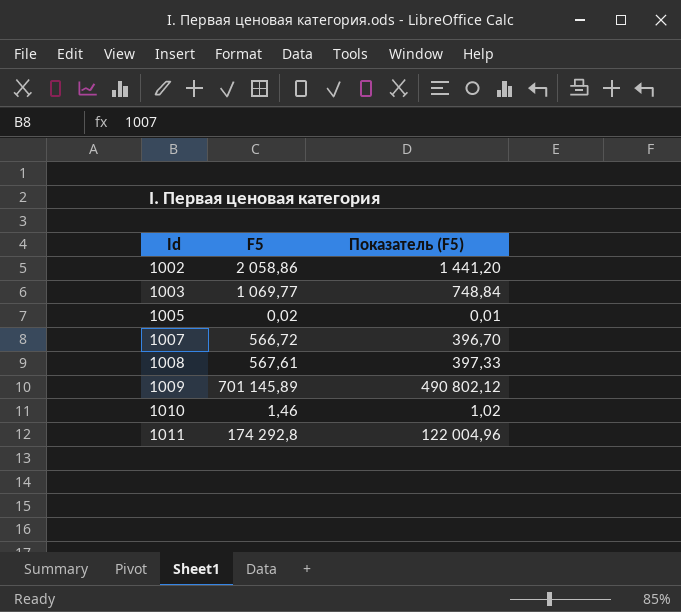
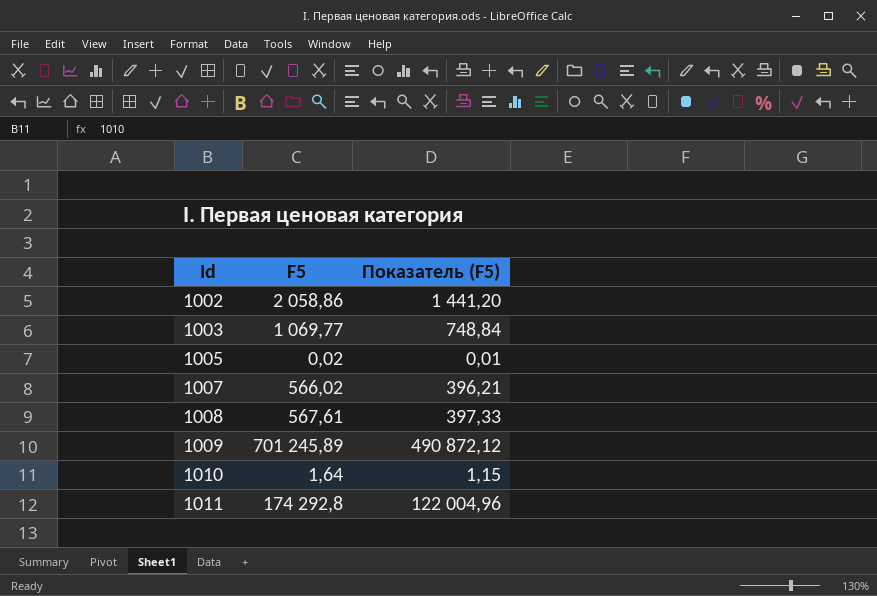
1007 | F5: 566,72 -> 566,02
1007 | Показатель (F5): 396,70 -> 396,21
1009 | F5: 701 145,89 -> 701 245,89
1009 | Показатель (F5): 490 802,12 -> 490 872,12
1010 | F5: 1,46 -> 1,64
1010 | Показатель (F5): 1,02 -> 1,15

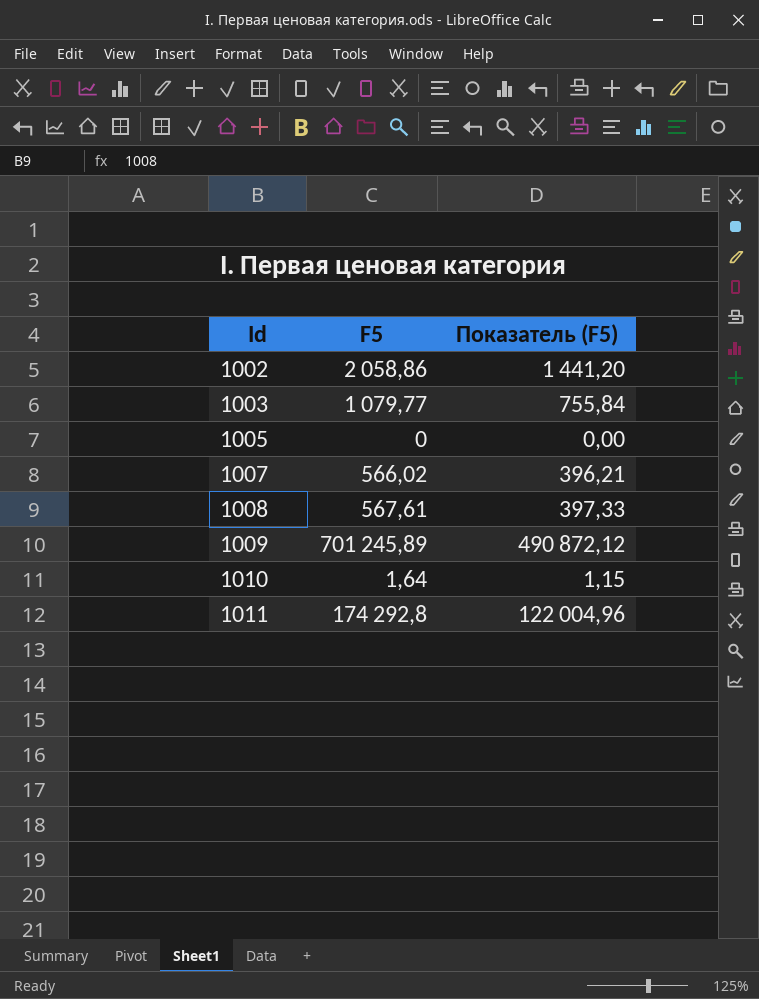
1003 | F5: 1 069,77 -> 1 079,77
1003 | Показатель (F5): 748,84 -> 755,84
1005 | F5: 0,02 -> 0
1005 | Показатель (F5): 0,01 -> 0,00

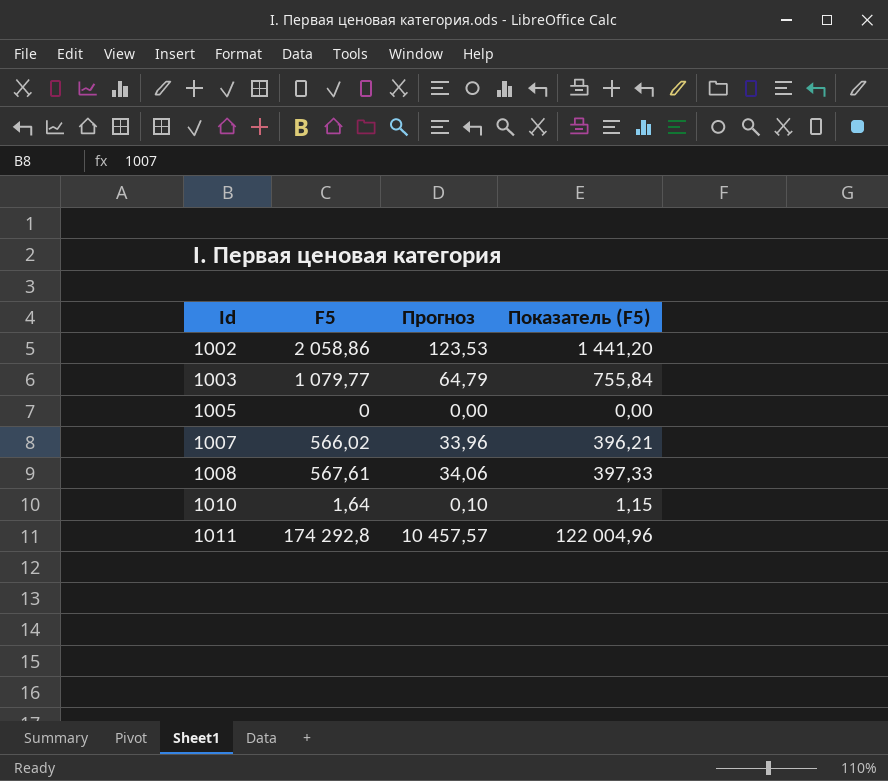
column Прогноз | formula: none -> [F5] * 0,06
row 1009: 701 245,89 | 490 872,12 -> none

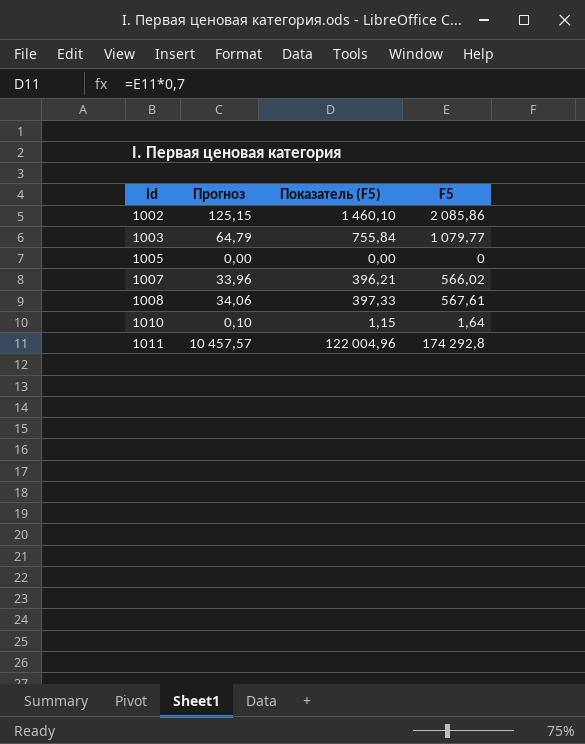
column F5 | position: 2 -> 4
1002 | Прогноз: 123,53 -> 125,15
1002 | Показатель (F5): 1 441,20 -> 1 460,10
1002 | F5: 2 058,86 -> 2 085,86

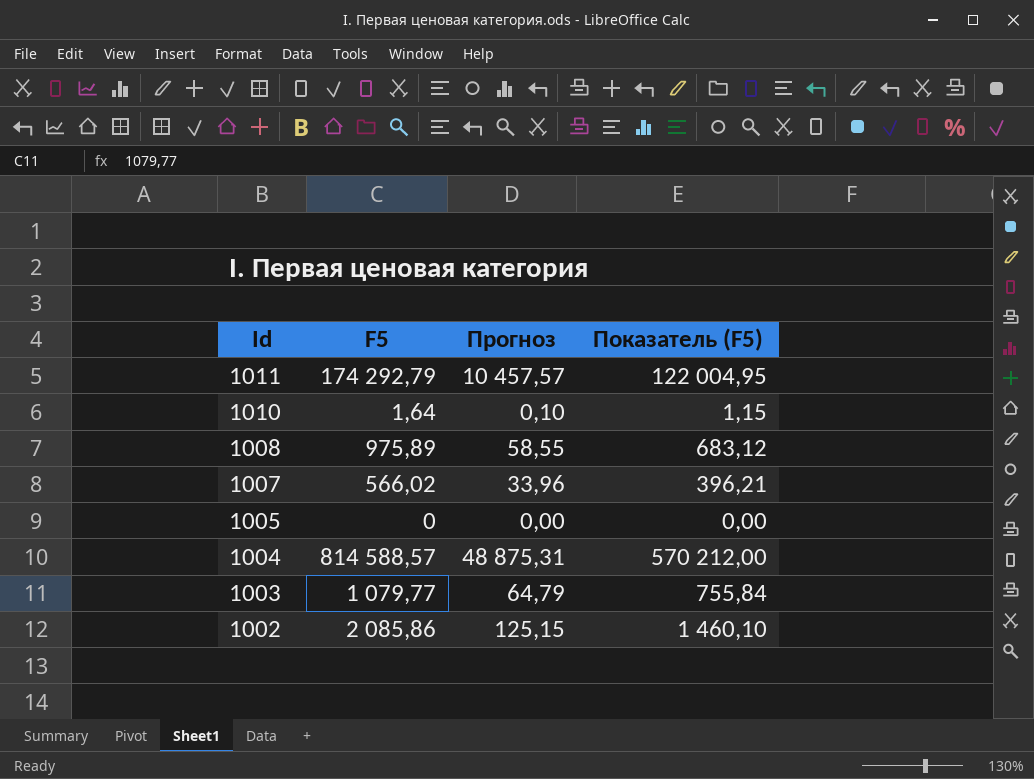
row order: Id ascending -> Id descending
column F5 | position: 4 -> 2
1011 | F5: 174 292,8 -> 174 292,79
1011 | Показатель (F5): 122 004,96 -> 122 004,95
1008 | F5: 567,61 -> 975,89
1008 | Прогноз: 34,06 -> 58,55
1008 | Показатель (F5): 397,33 -> 683,12
row 1004: none -> 814 588,57 | 48 875,31 | 570 212,00

